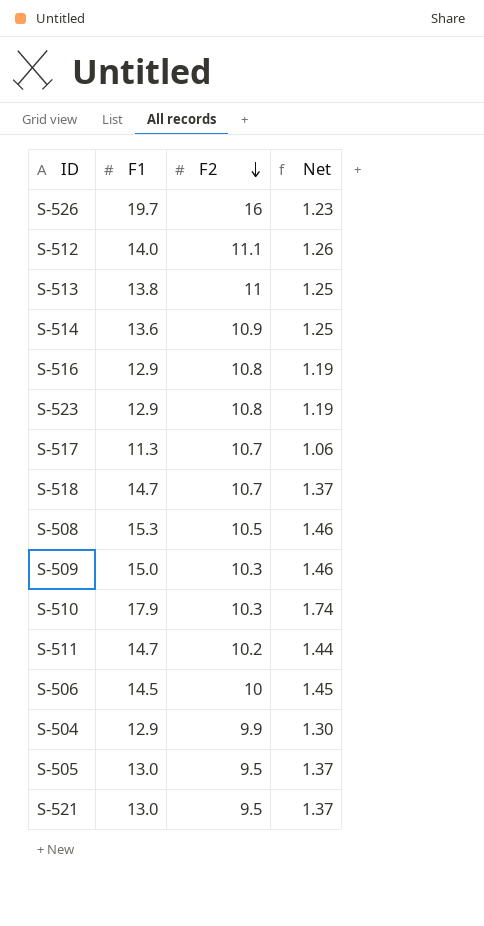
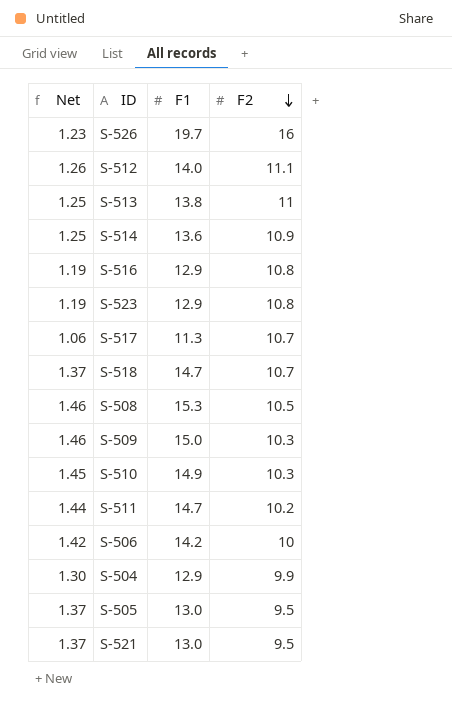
column Net | position: 4 -> 1
S-510 | Net: 1.74 -> 1.45
S-510 | F1: 17.9 -> 14.9
S-506 | Net: 1.45 -> 1.42
S-506 | F1: 14.5 -> 14.2

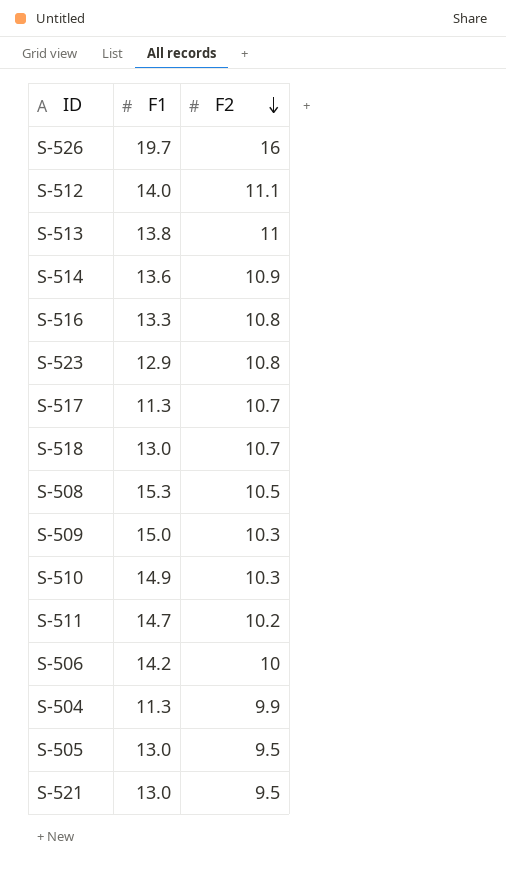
column Net | formula: [F1] / [F2] -> none
S-516 | F1: 12.9 -> 13.3
S-518 | F1: 14.7 -> 13.0
S-504 | F1: 12.9 -> 11.3

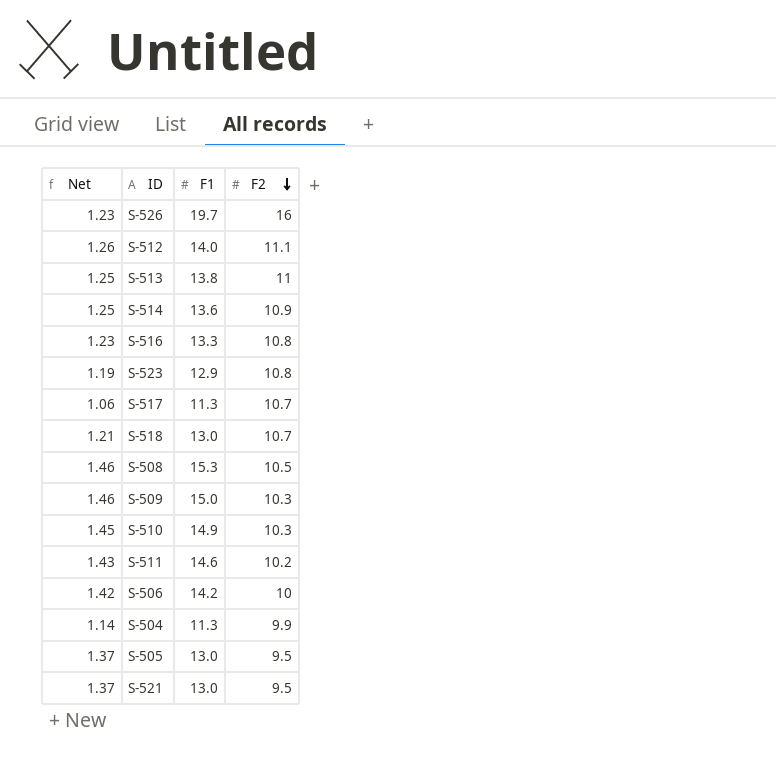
column Net | formula: none -> [F1] / [F2]
S-511 | F1: 14.7 -> 14.6

